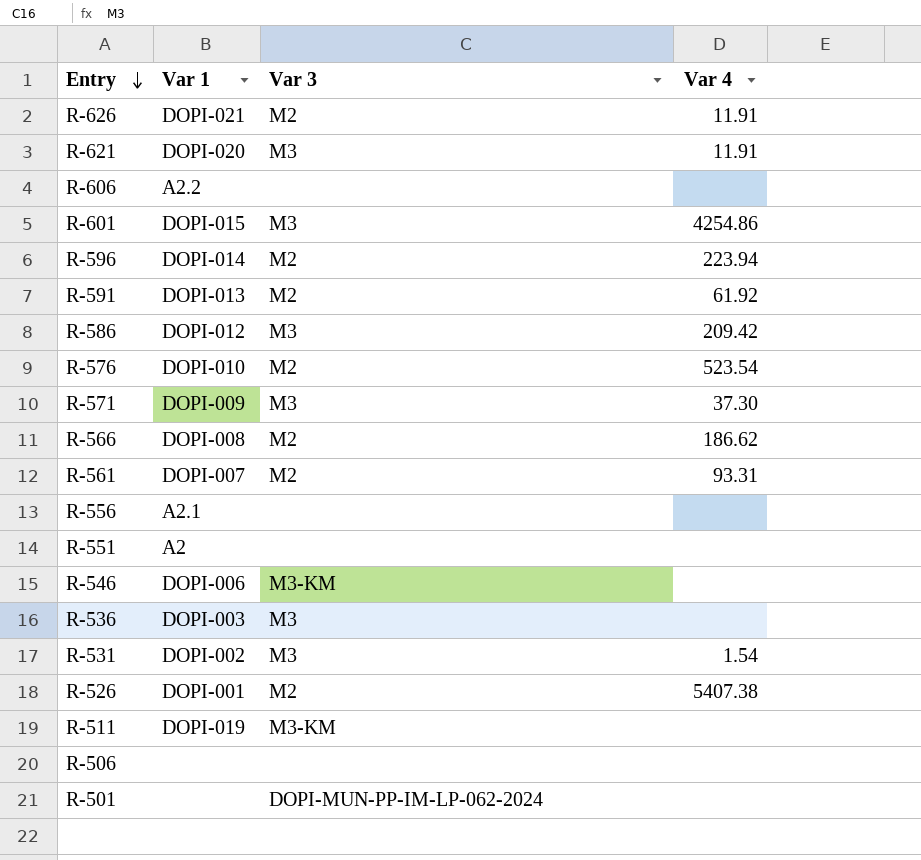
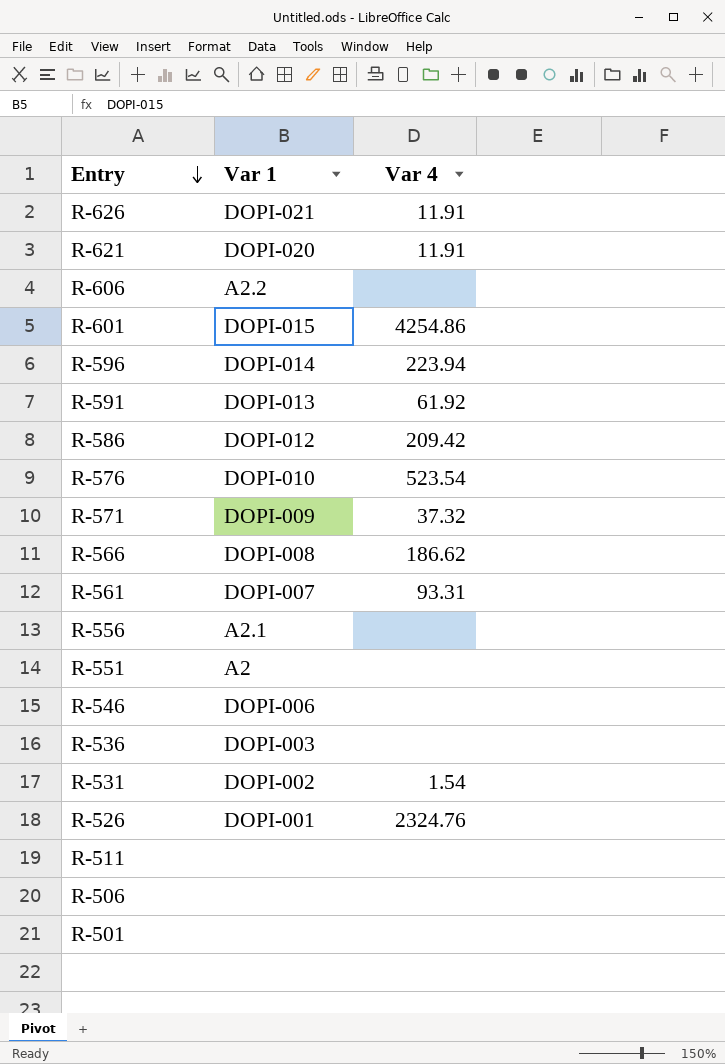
column Var 3 | position: 3 -> none
R-571 | Var 4: 37.30 -> 37.32
R-526 | Var 4: 5407.38 -> 2324.76
R-511 | Var 1: DOPI-019 -> none

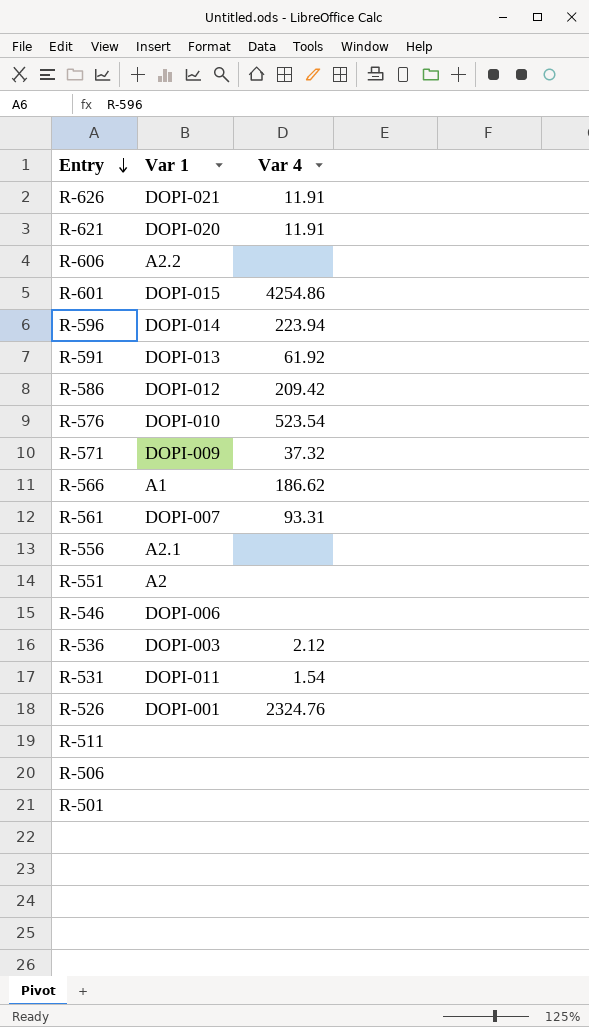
R-566 | Var 1: DOPI-008 -> A1
R-536 | Var 4: none -> 2.12
R-531 | Var 1: DOPI-002 -> DOPI-011

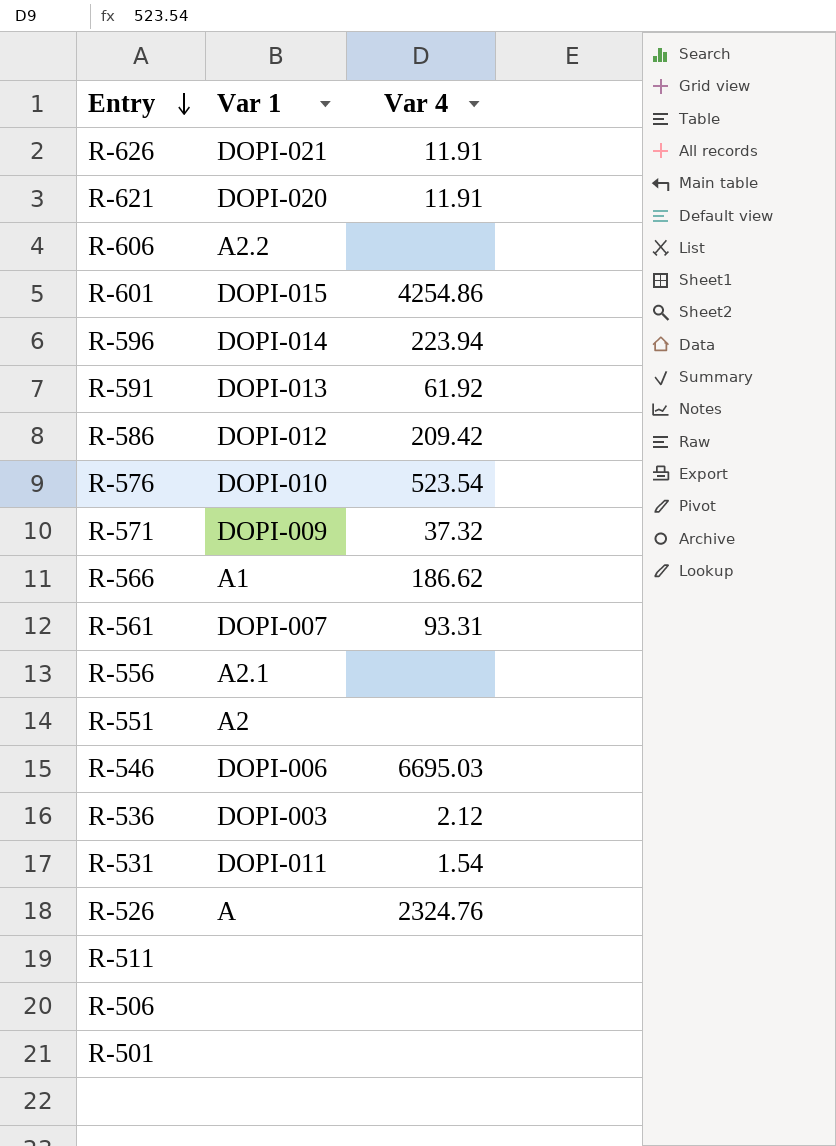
R-546 | Var 4: none -> 6695.03
R-526 | Var 1: DOPI-001 -> A

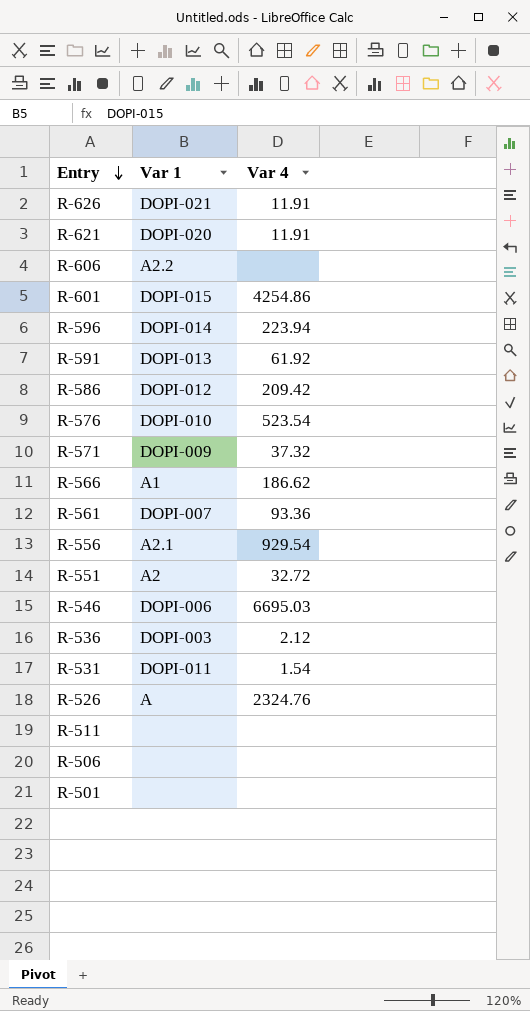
R-561 | Var 4: 93.31 -> 93.36
R-556 | Var 4: none -> 929.54
R-551 | Var 4: none -> 32.72

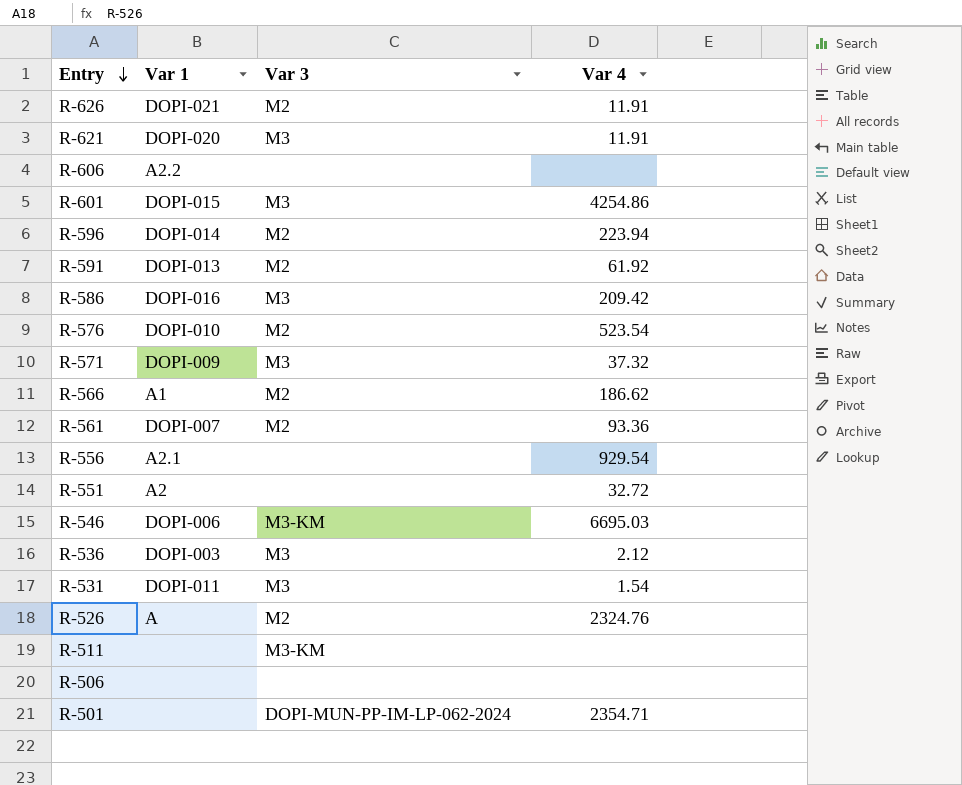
column Var 3 | position: none -> 3
R-586 | Var 1: DOPI-012 -> DOPI-016
R-501 | Var 4: none -> 2354.71

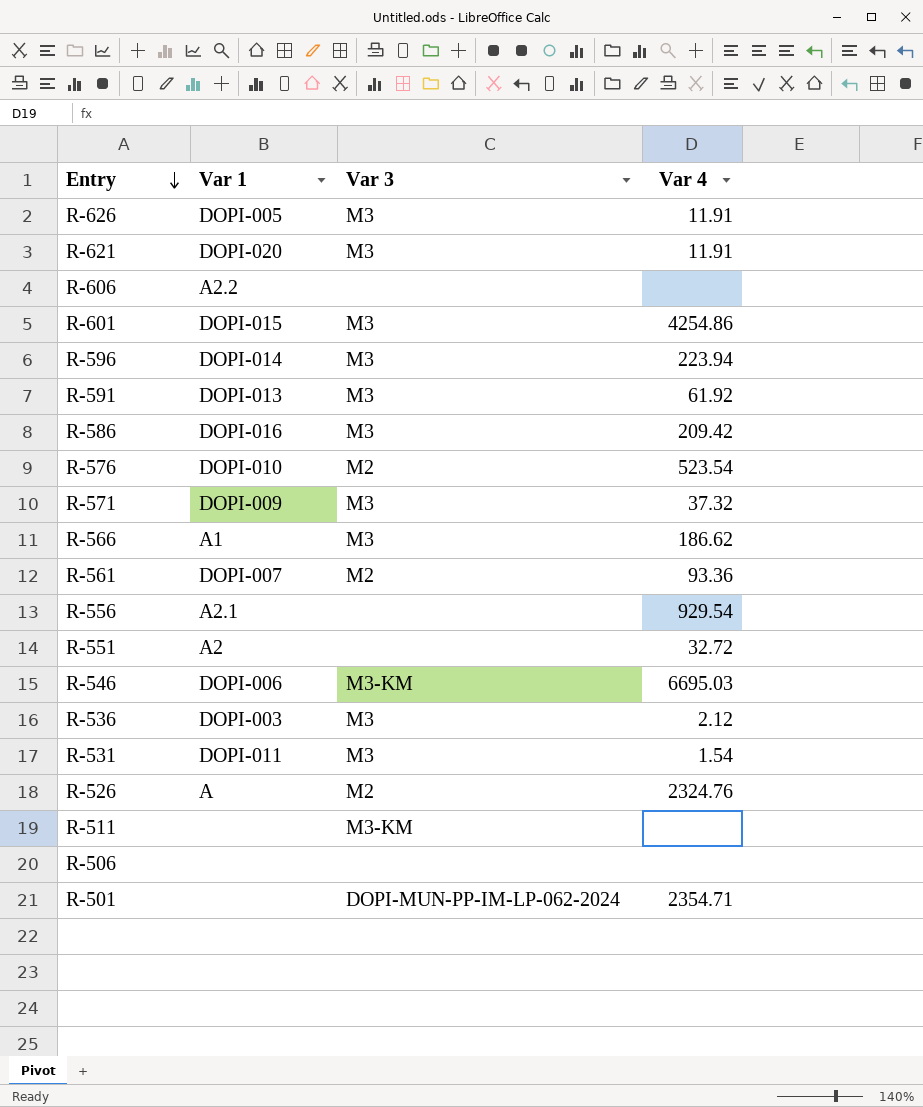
R-626 | Var 1: DOPI-021 -> DOPI-005
R-626 | Var 3: M2 -> M3
R-596 | Var 3: M2 -> M3
R-591 | Var 3: M2 -> M3
R-566 | Var 3: M2 -> M3

